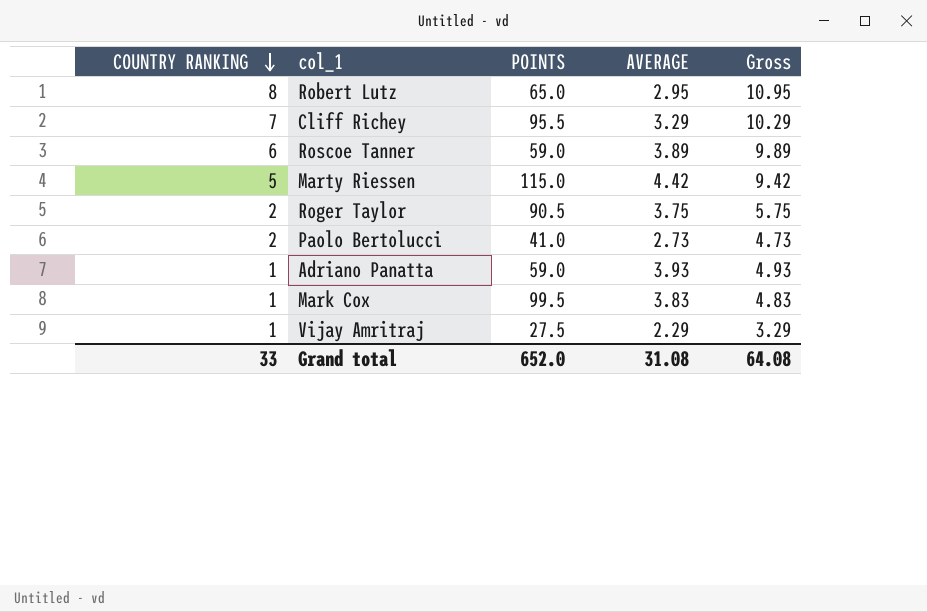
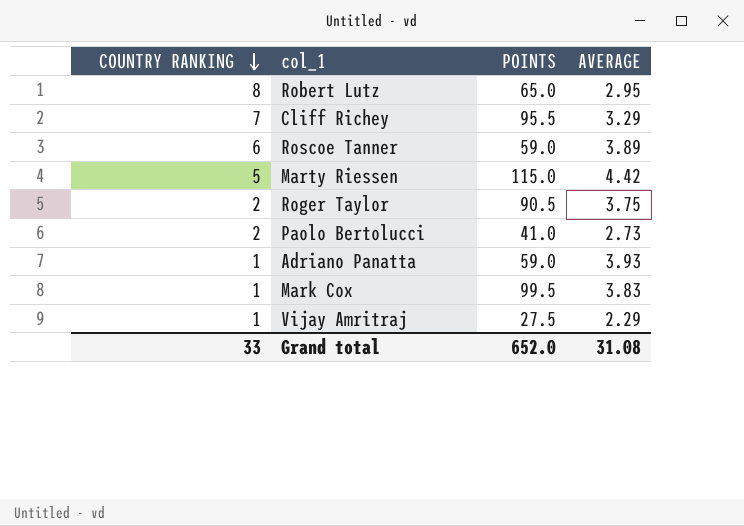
column Gross | formula: [COUNTRY RANKING] + [AVERAGE] -> none

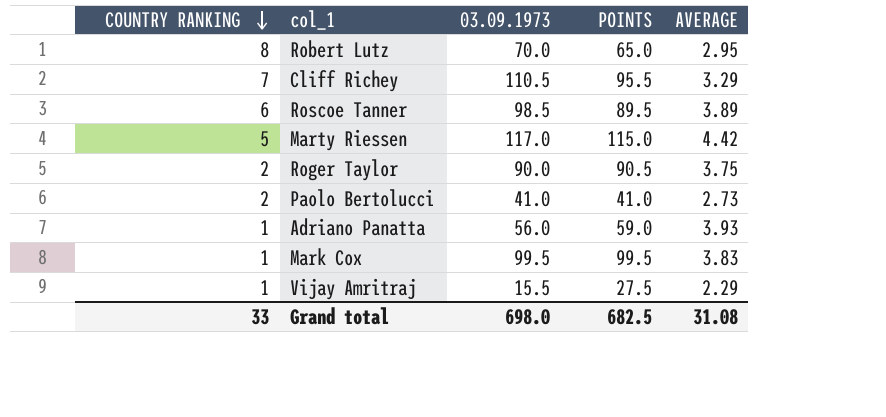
column 03.09.1973 | position: none -> 3
Roscoe Tanner | POINTS: 59.0 -> 89.5
Grand total | POINTS: 652.0 -> 682.5

